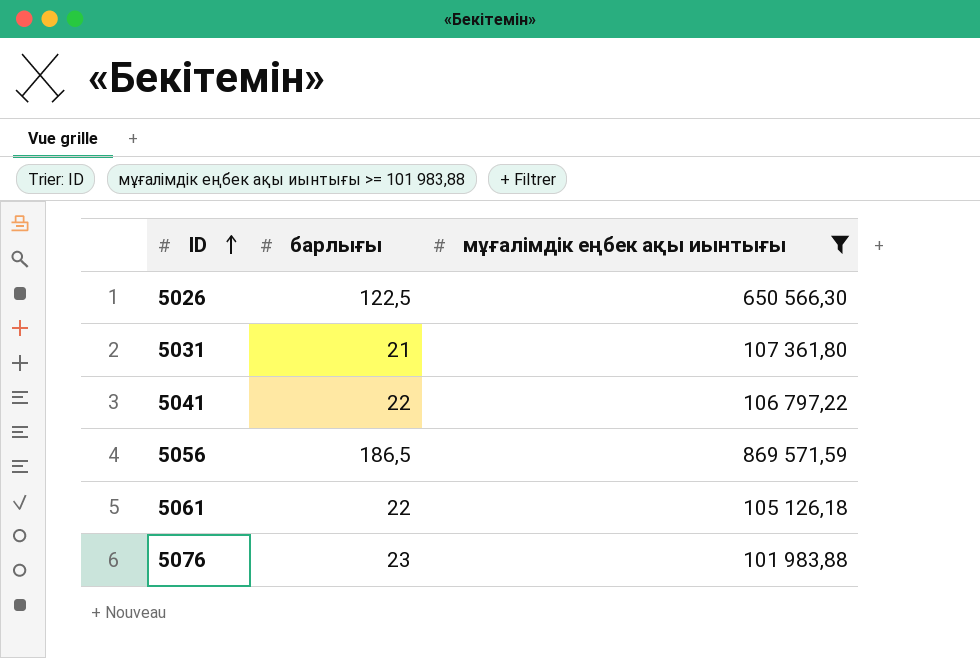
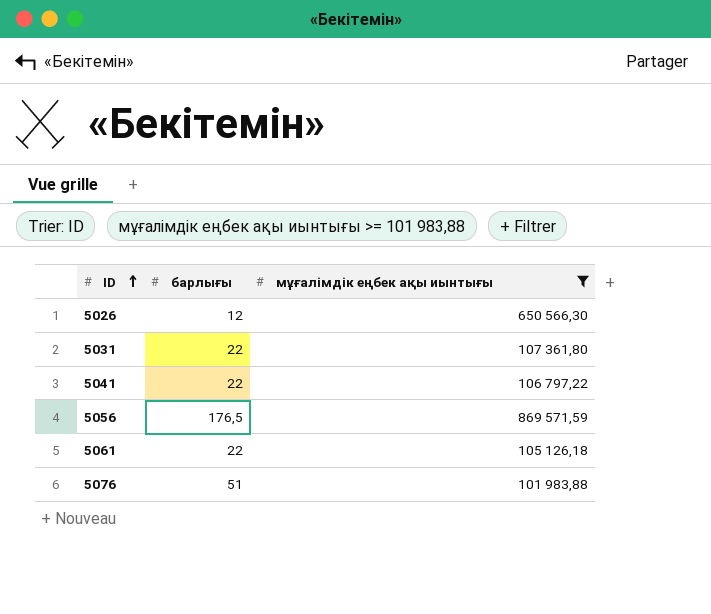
5026 | барлығы: 122,5 -> 12
5031 | барлығы: 21 -> 22
5056 | барлығы: 186,5 -> 176,5
5076 | барлығы: 23 -> 51

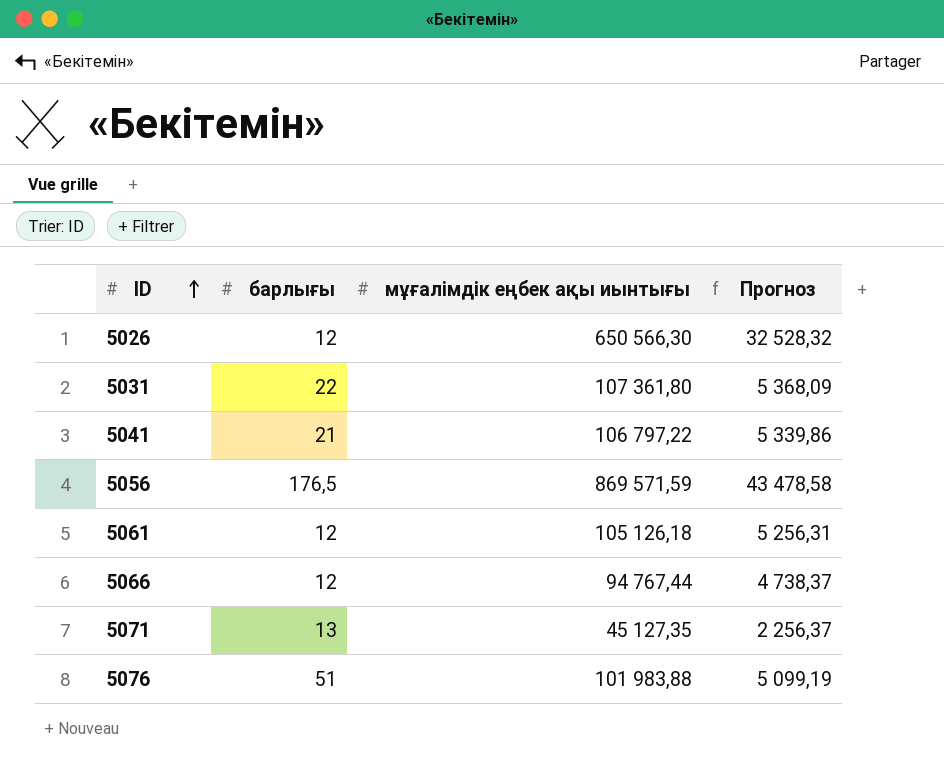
filter: мұғалімдік еңбек ақы иынтығы >= 101 983,88 -> none
column Прогноз | formula: none -> [мұғалімдік еңбек ақы иынтығы] * 0,05
5041 | барлығы: 22 -> 21
5061 | барлығы: 22 -> 12

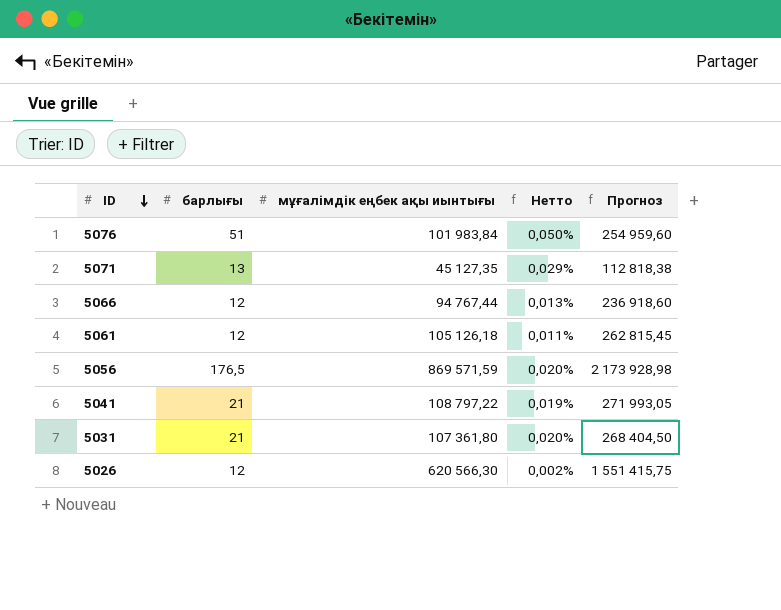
row order: ID ascending -> ID descending
column Нетто | formula: none -> [барлығы] / [мұғалімдік еңбек ақы иынтығы]
column Прогноз | formula: [мұғалімдік еңбек ақы иынтығы] * 0,05 -> [мұғалімдік еңбек ақы иынтығы] * 2,5
5076 | мұғалімдік еңбек ақы иынтығы: 101 983,88 -> 101 983,84
5041 | мұғалімдік еңбек ақы иынтығы: 106 797,22 -> 108 797,22
5031 | барлығы: 22 -> 21
5026 | мұғалімдік еңбек ақы иынтығы: 650 566,30 -> 620 566,30

